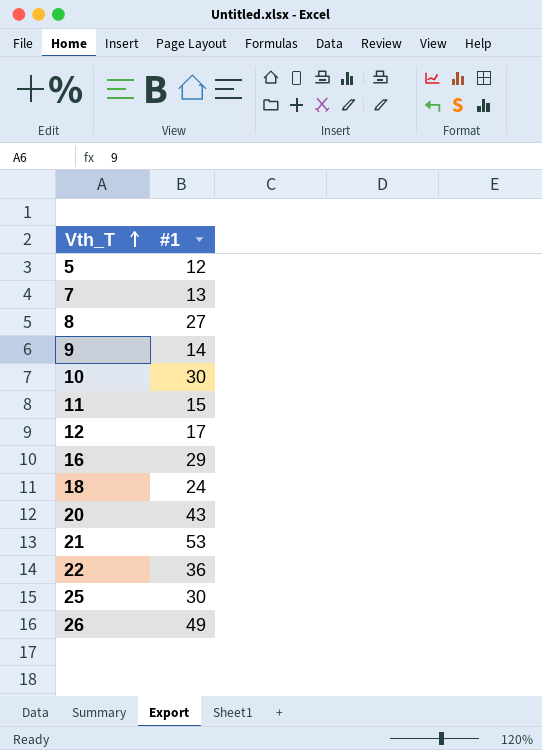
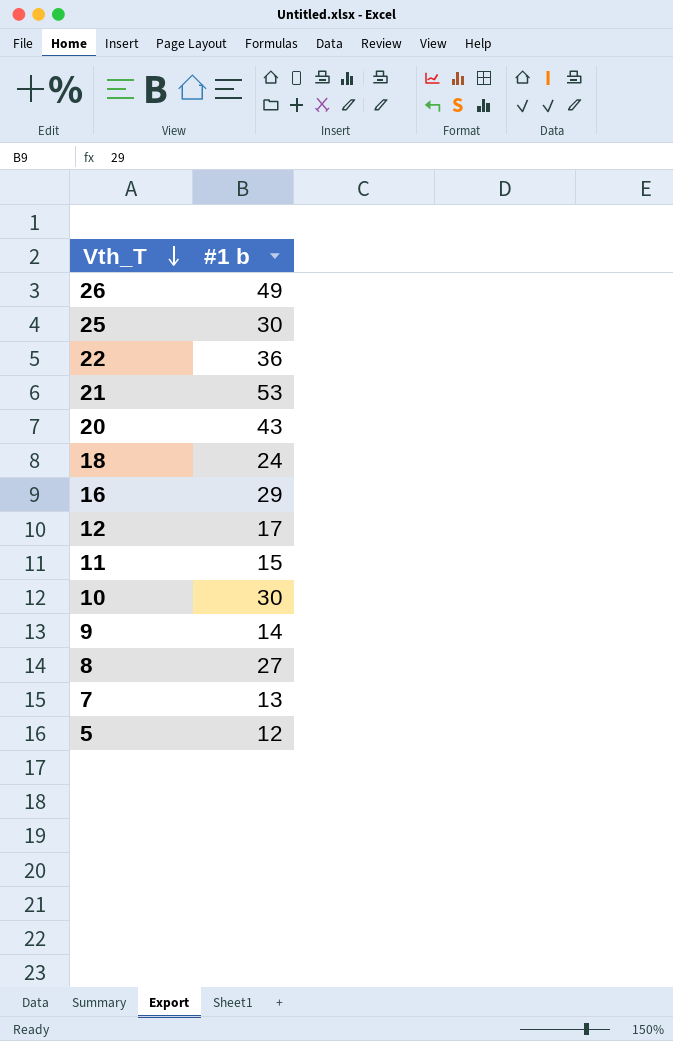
row order: Vth_T ascending -> Vth_T descending
column name: #1 -> #1 b

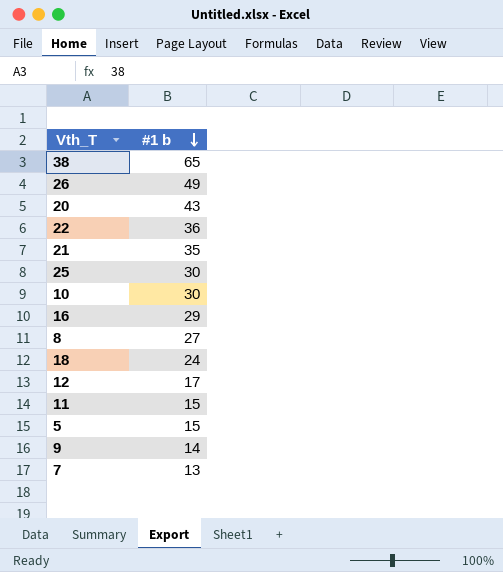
row order: Vth_T descending -> #1 b descending
row 38: none -> 65
21 | #1 b: 53 -> 35
5 | #1 b: 12 -> 15

